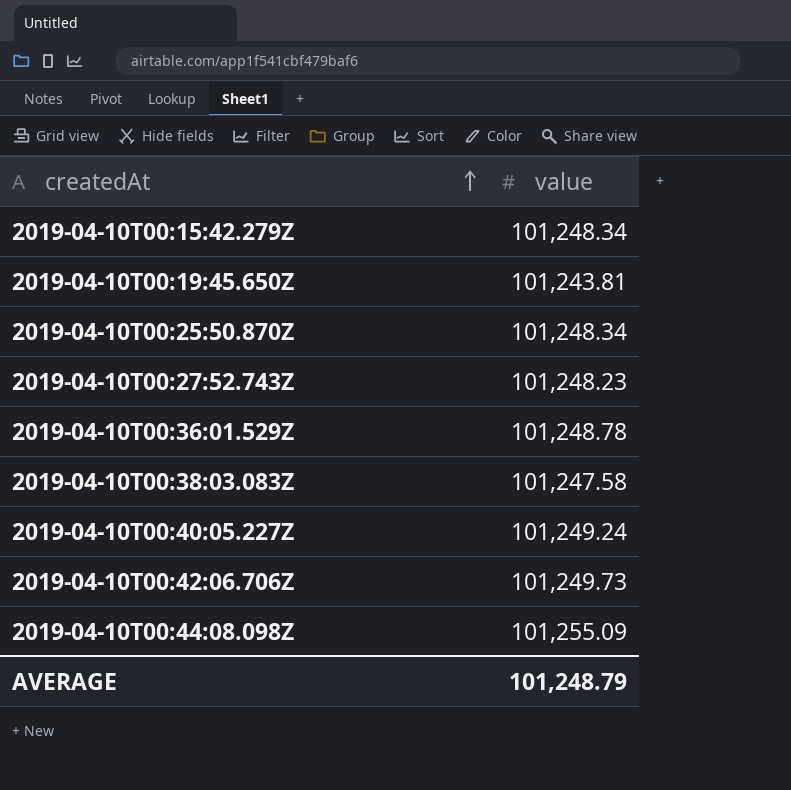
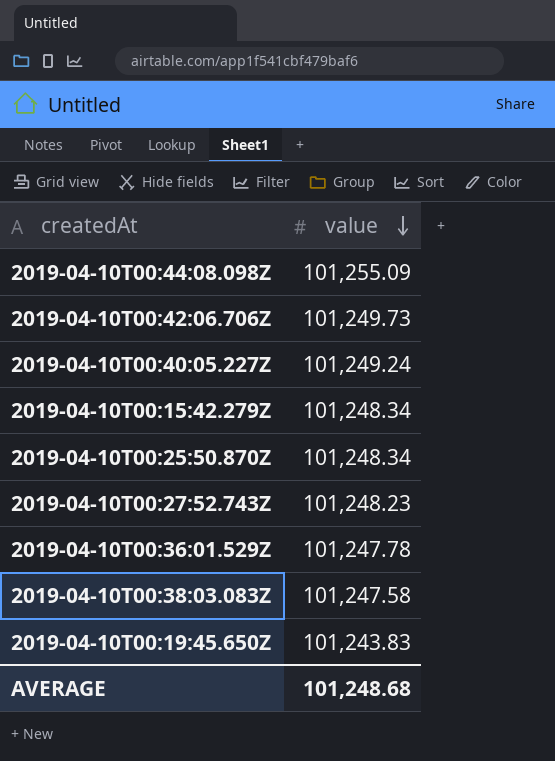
row order: createdAt ascending -> value descending
2019-04-10T00:36:01.529Z | value: 101,248.78 -> 101,247.78
2019-04-10T00:19:45.650Z | value: 101,243.81 -> 101,243.83
AVERAGE | value: 101,248.79 -> 101,248.68

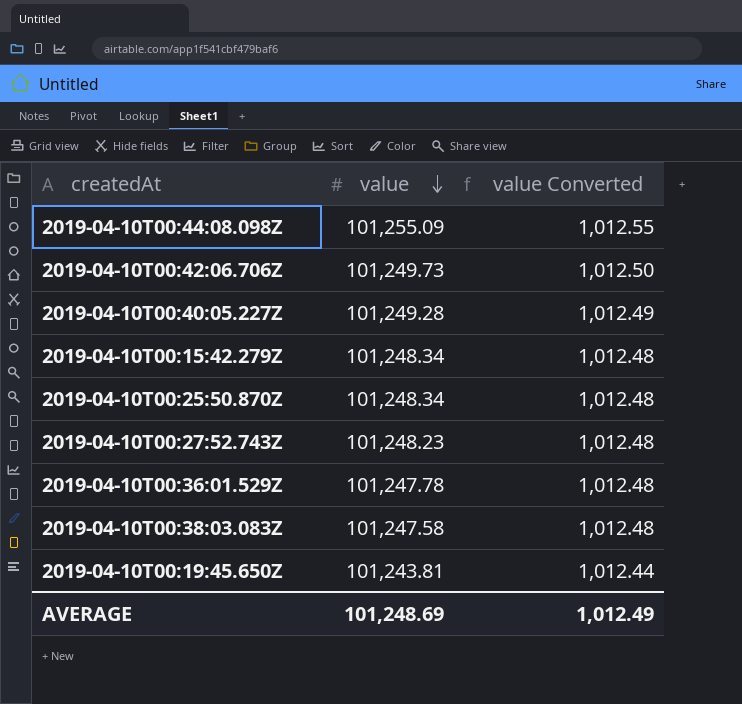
column value Converted | formula: none -> [value] * 0.01
2019-04-10T00:40:05.227Z | value: 101,249.24 -> 101,249.28
2019-04-10T00:19:45.650Z | value: 101,243.83 -> 101,243.81
AVERAGE | value: 101,248.68 -> 101,248.69

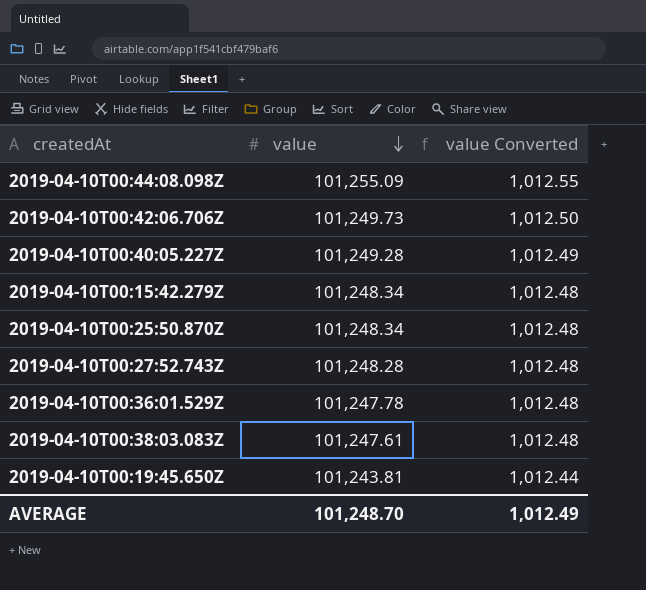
2019-04-10T00:27:52.743Z | value: 101,248.23 -> 101,248.28
2019-04-10T00:38:03.083Z | value: 101,247.58 -> 101,247.61
AVERAGE | value: 101,248.69 -> 101,248.70

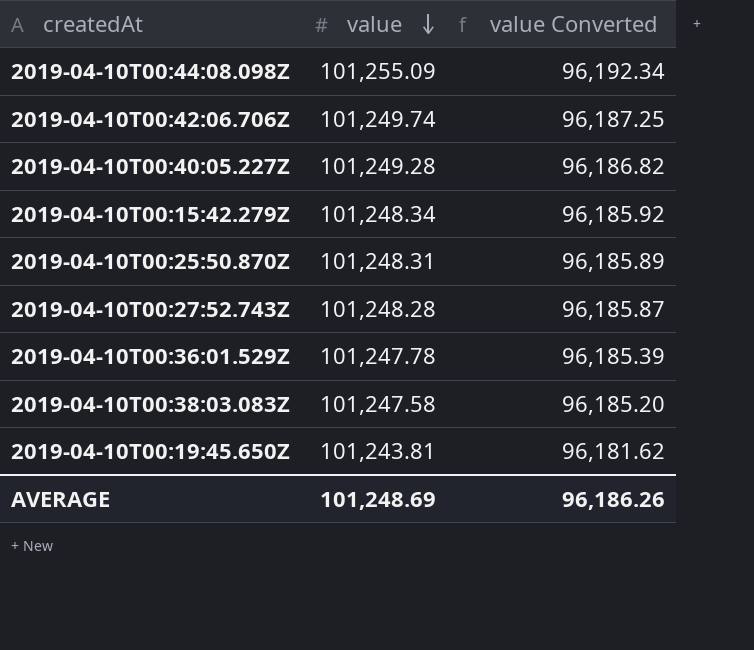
column value Converted | formula: [value] * 0.01 -> [value] * 0.95
2019-04-10T00:42:06.706Z | value: 101,249.73 -> 101,249.74
2019-04-10T00:25:50.870Z | value: 101,248.34 -> 101,248.31
2019-04-10T00:38:03.083Z | value: 101,247.61 -> 101,247.58
AVERAGE | value: 101,248.70 -> 101,248.69
AVERAGE | value Converted: 1,012.49 -> 96,186.26

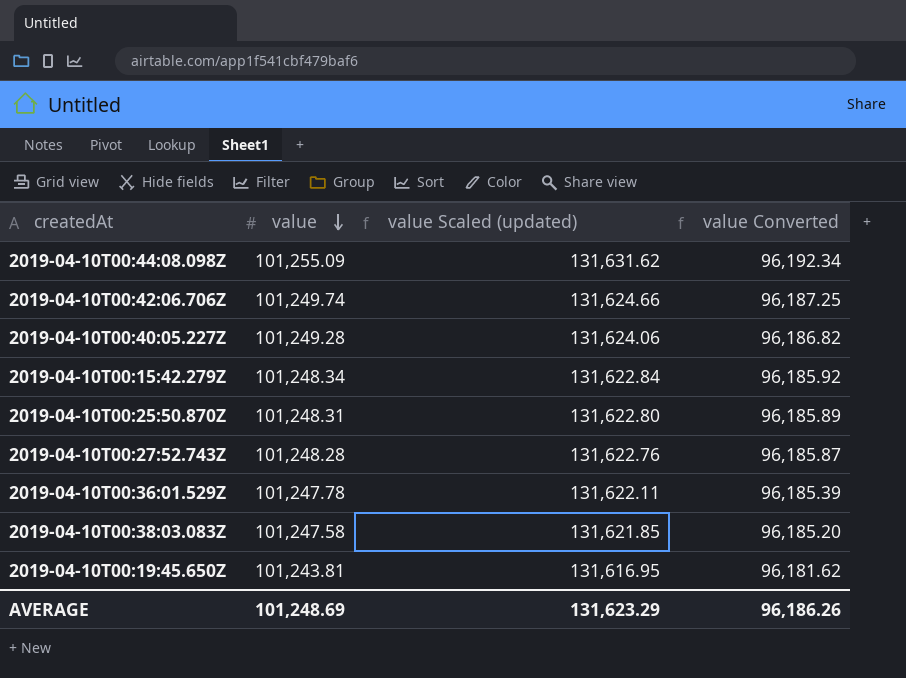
column value Scaled (updated) | formula: none -> [value] * 1.3

